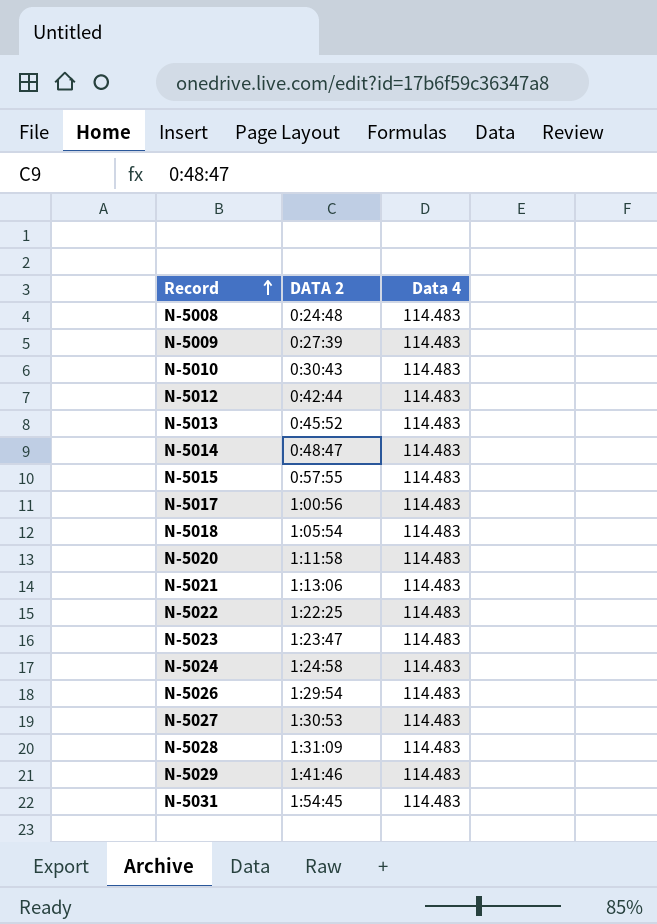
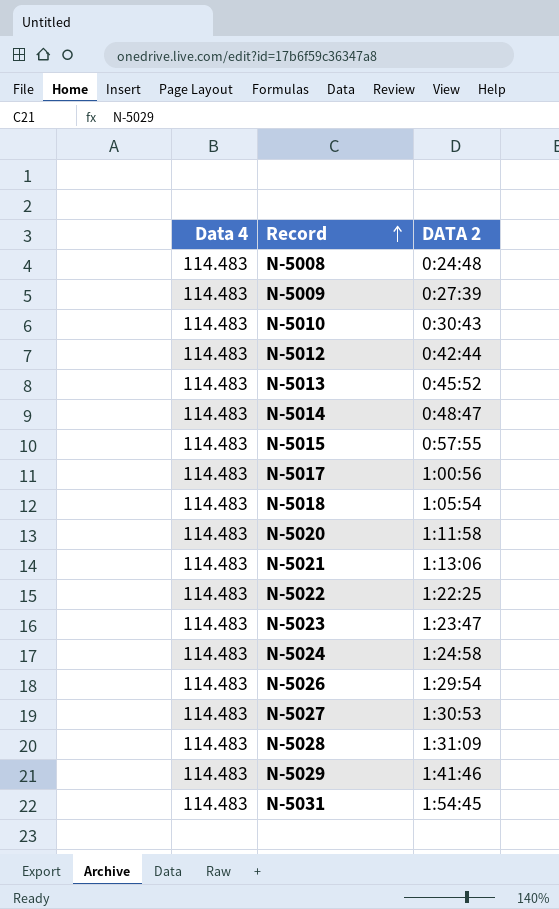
column Data 4 | position: 3 -> 1

